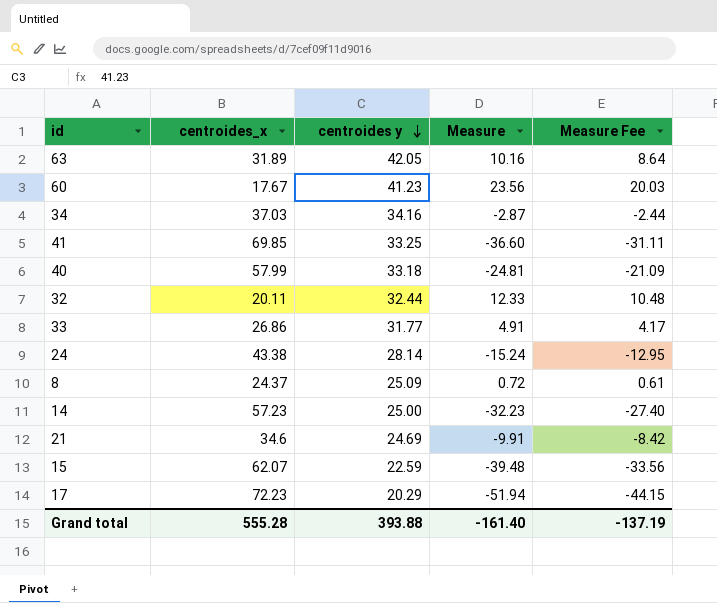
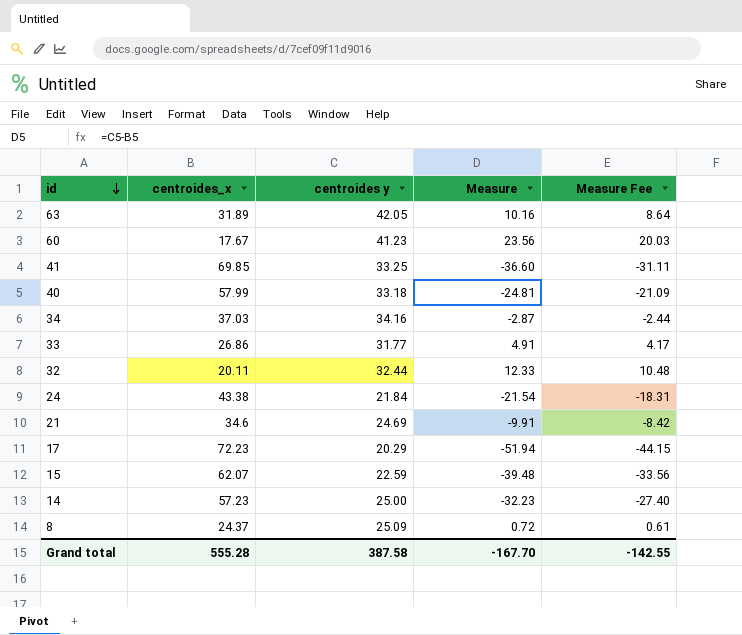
row order: centroides y descending -> id descending
24 | centroides y: 28.14 -> 21.84
24 | Measure: -15.24 -> -21.54
24 | Measure Fee: -12.95 -> -18.31
Grand total | centroides y: 393.88 -> 387.58
Grand total | Measure: -161.40 -> -167.70
Grand total | Measure Fee: -137.19 -> -142.55

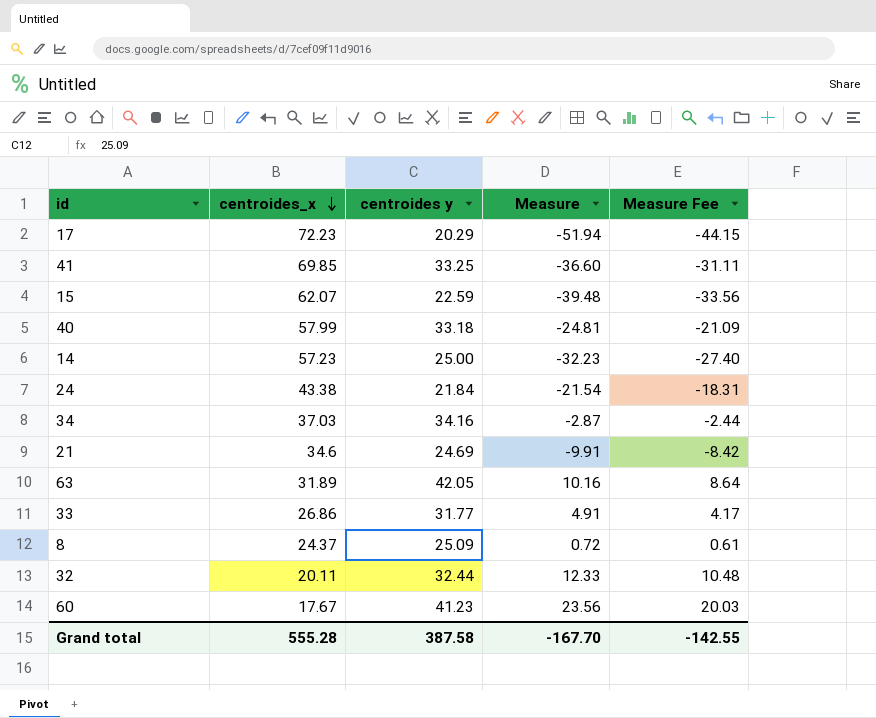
row order: id descending -> centroides_x descending

